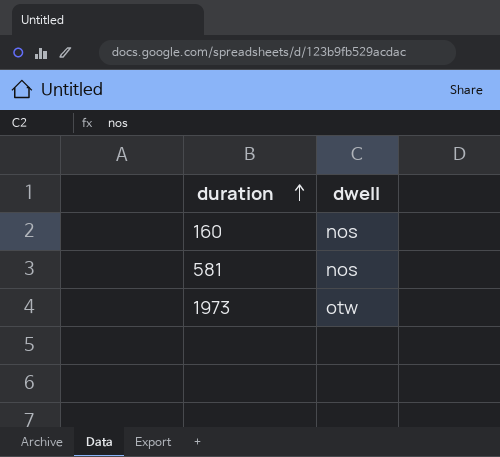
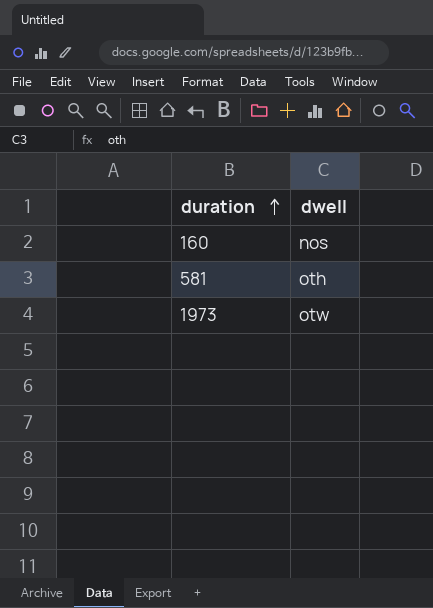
581 | dwell: nos -> oth

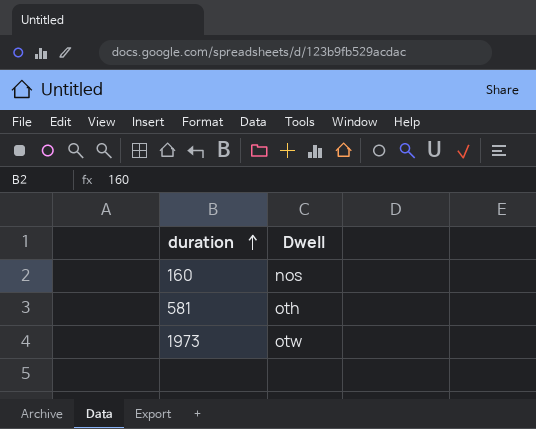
column name: dwell -> Dwell

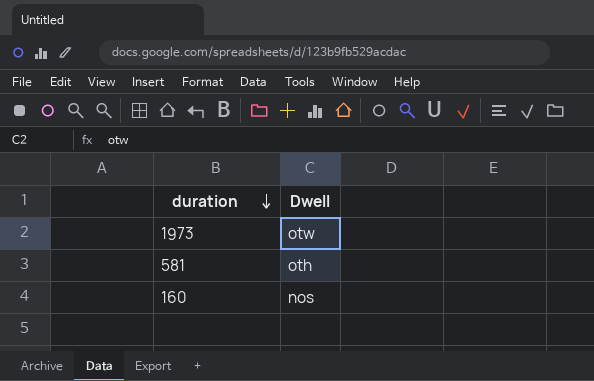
row order: duration ascending -> duration descending

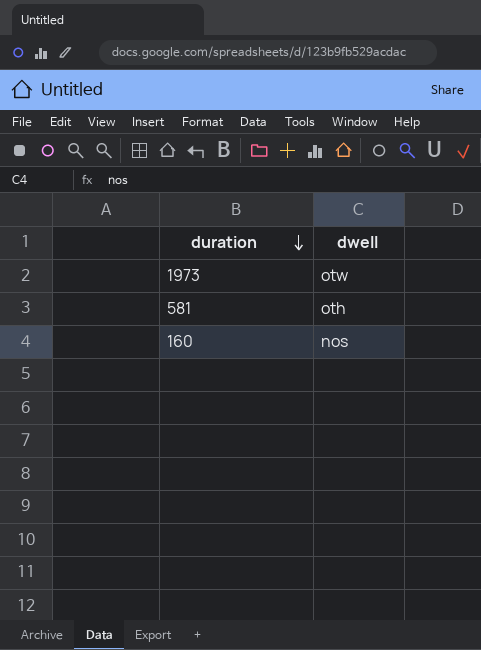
column name: Dwell -> dwell

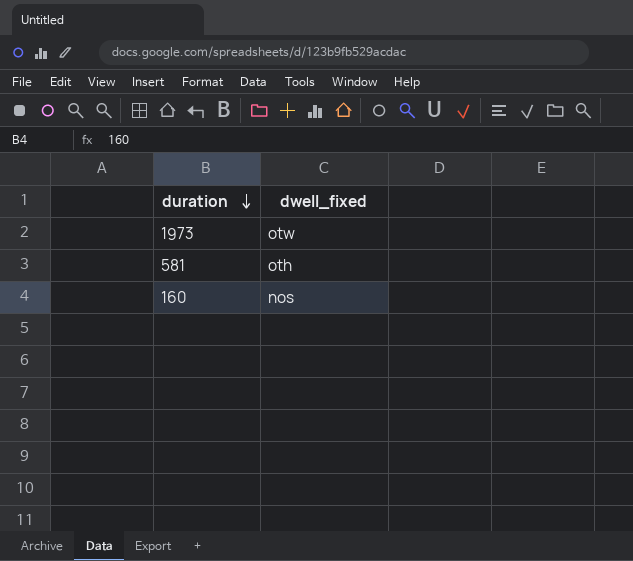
column name: dwell -> dwell_fixed

